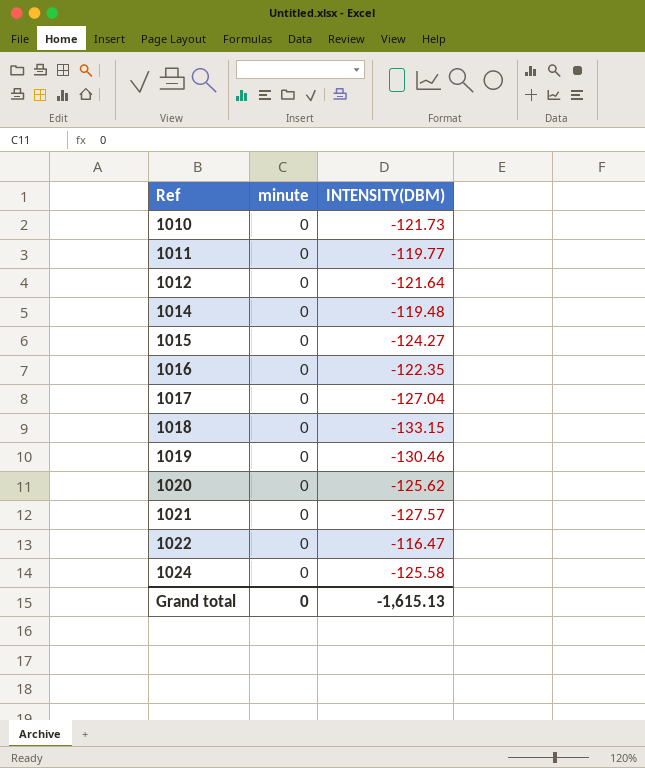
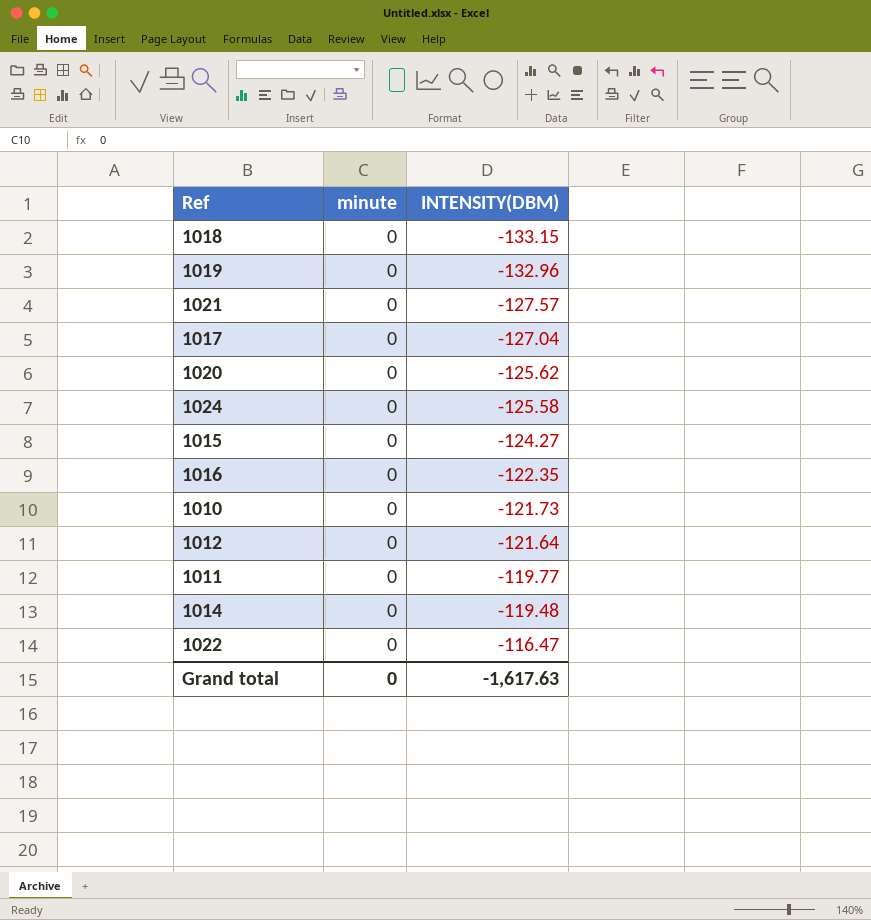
row order: Ref ascending -> INTENSITY(DBM) ascending
1019 | INTENSITY(DBM): -130.46 -> -132.96
Grand total | INTENSITY(DBM): -1,615.13 -> -1,617.63

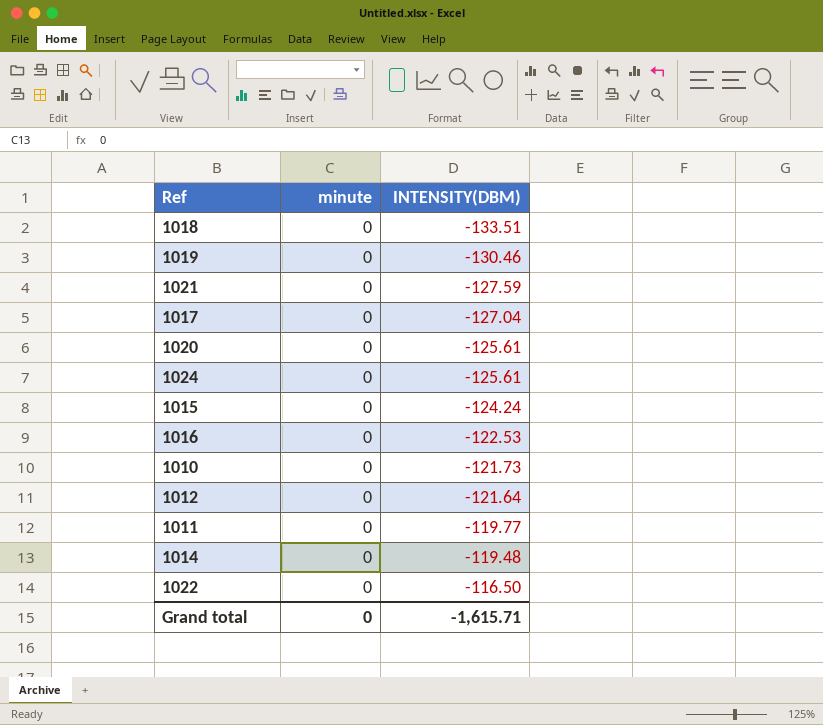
1018 | INTENSITY(DBM): -133.15 -> -133.51
1019 | INTENSITY(DBM): -132.96 -> -130.46
1021 | INTENSITY(DBM): -127.57 -> -127.59
1020 | INTENSITY(DBM): -125.62 -> -125.61
1024 | INTENSITY(DBM): -125.58 -> -125.61
1015 | INTENSITY(DBM): -124.27 -> -124.24
1016 | INTENSITY(DBM): -122.35 -> -122.53
1022 | INTENSITY(DBM): -116.47 -> -116.50
Grand total | INTENSITY(DBM): -1,617.63 -> -1,615.71

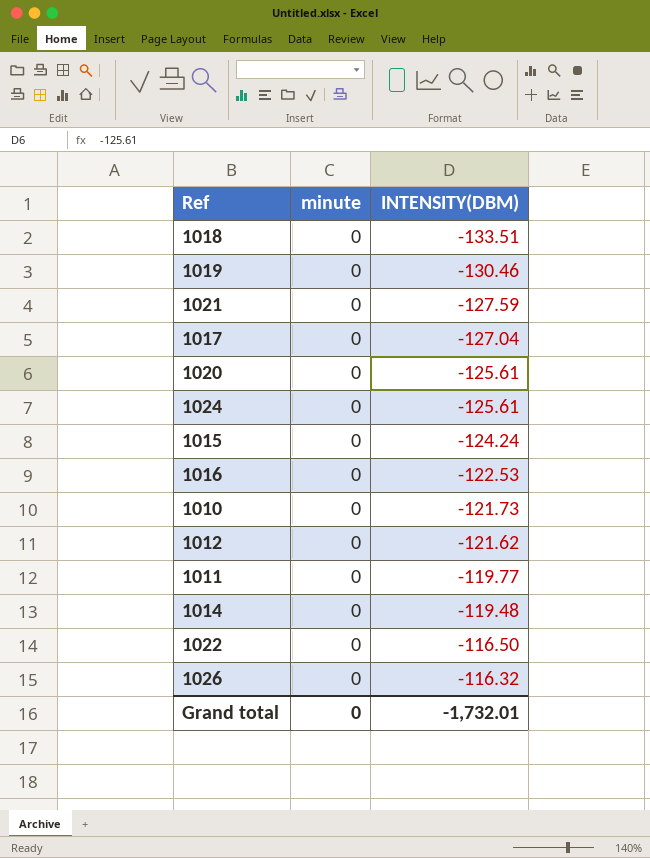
1012 | INTENSITY(DBM): -121.64 -> -121.62
row 1026: none -> 0 | -116.32
Grand total | INTENSITY(DBM): -1,615.71 -> -1,732.01

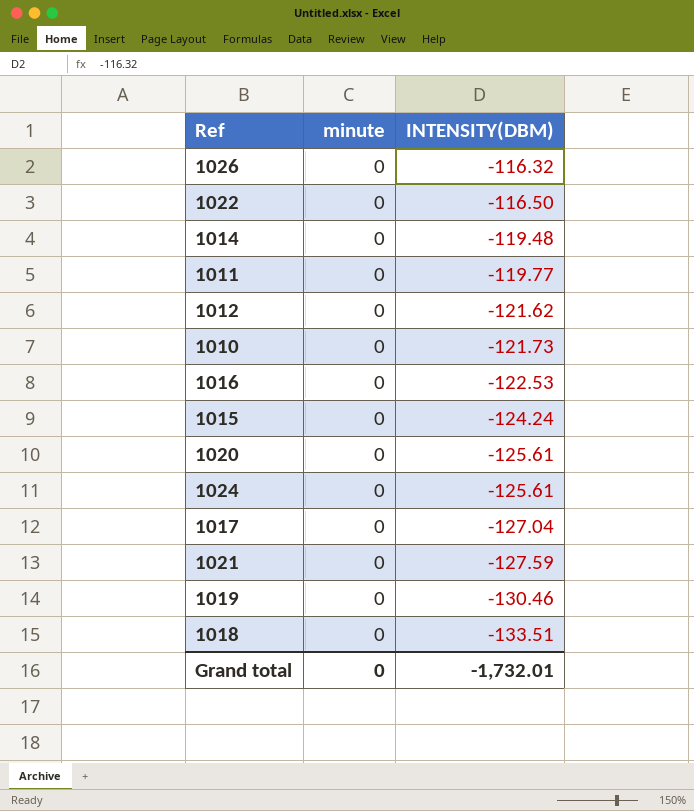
row order: INTENSITY(DBM) ascending -> INTENSITY(DBM) descending

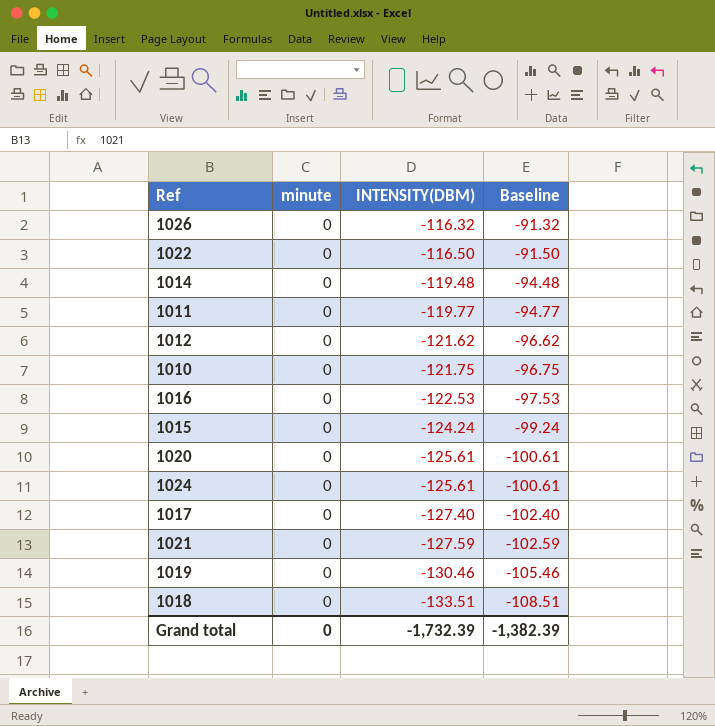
column Baseline | formula: none -> [INTENSITY(DBM)] + 25
1010 | INTENSITY(DBM): -121.73 -> -121.75
1017 | INTENSITY(DBM): -127.04 -> -127.40
Grand total | INTENSITY(DBM): -1,732.01 -> -1,732.39

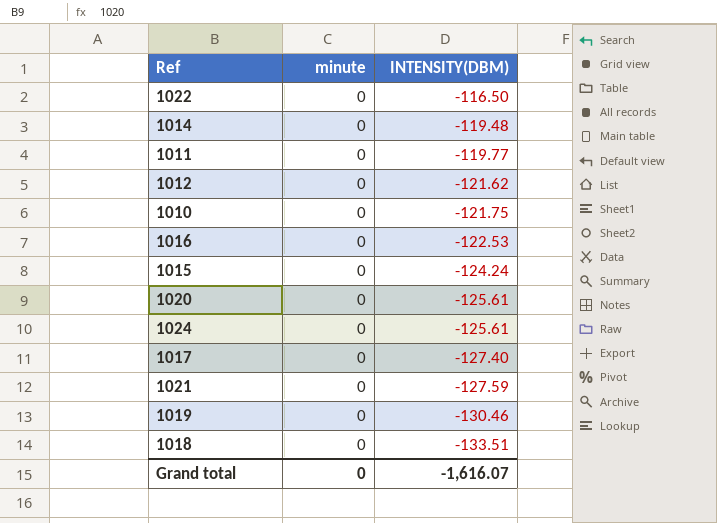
column Baseline | formula: [INTENSITY(DBM)] + 25 -> none
row 1026: 0 | -116.32 | -91.32 -> none
Grand total | INTENSITY(DBM): -1,732.39 -> -1,616.07

